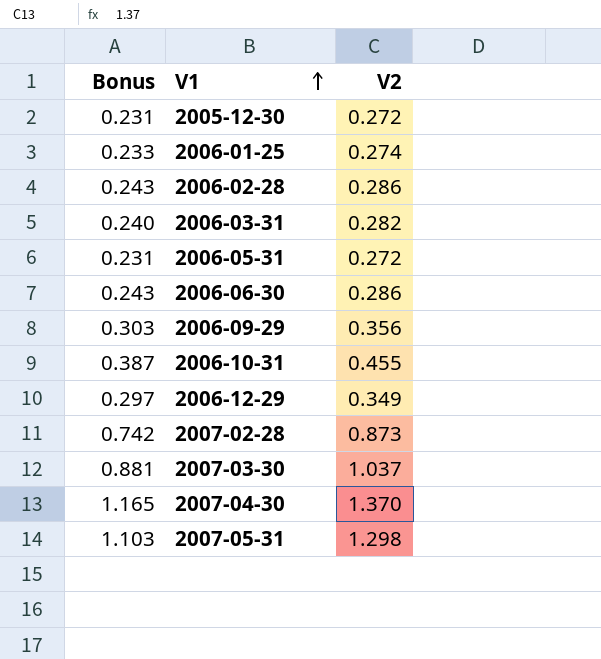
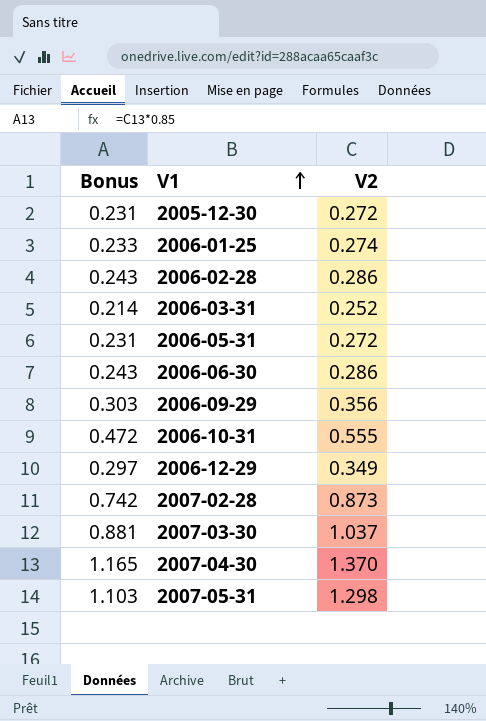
2006-03-31 | Bonus: 0.240 -> 0.214
2006-03-31 | V2: 0.282 -> 0.252
2006-10-31 | Bonus: 0.387 -> 0.472
2006-10-31 | V2: 0.455 -> 0.555

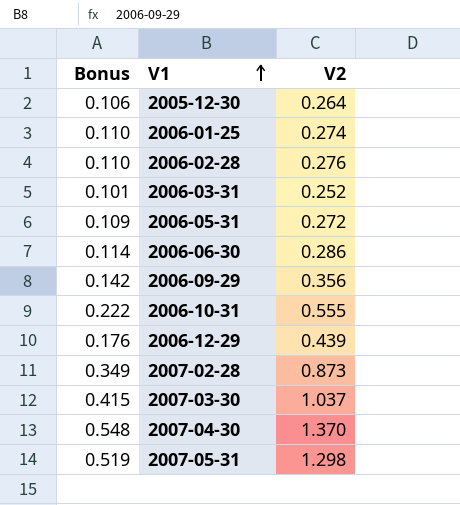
column Bonus | formula: [V2] * 0.85 -> [V2] * 0.4
2005-12-30 | V2: 0.272 -> 0.264
2006-02-28 | V2: 0.286 -> 0.276
2006-12-29 | V2: 0.349 -> 0.439

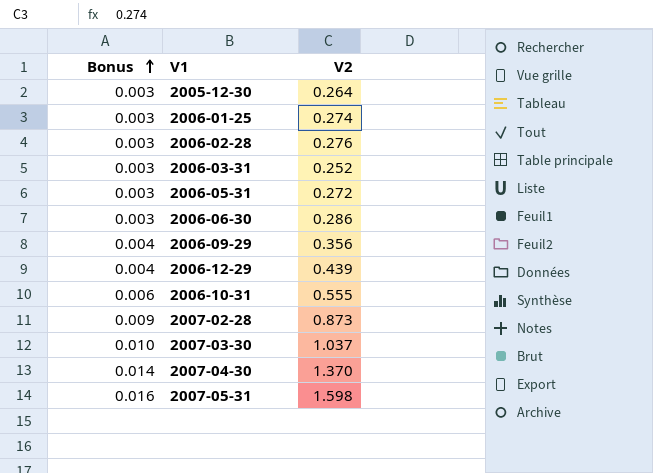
row order: V1 ascending -> Bonus ascending
column Bonus | formula: [V2] * 0.4 -> [V2] * 0.01
2007-05-31 | V2: 1.298 -> 1.598

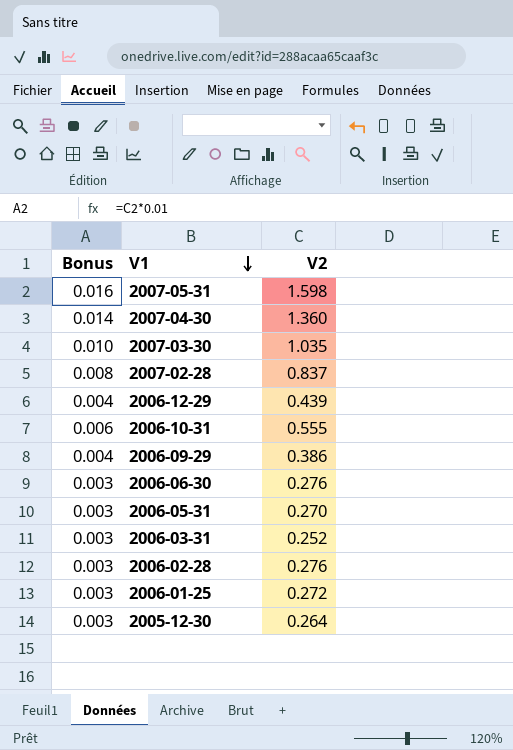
row order: Bonus ascending -> V1 descending
2007-04-30 | V2: 1.370 -> 1.360
2007-03-30 | V2: 1.037 -> 1.035
2007-02-28 | Bonus: 0.009 -> 0.008
2007-02-28 | V2: 0.873 -> 0.837
2006-09-29 | V2: 0.356 -> 0.386
2006-06-30 | V2: 0.286 -> 0.276
2006-05-31 | V2: 0.272 -> 0.270
2006-01-25 | V2: 0.274 -> 0.272

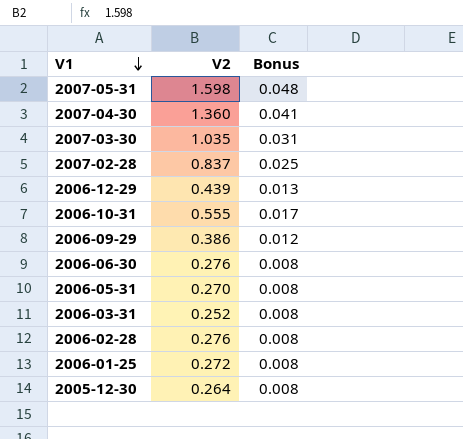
column Bonus | formula: [V2] * 0.01 -> [V2] * 0.03
column Bonus | position: 1 -> 3

